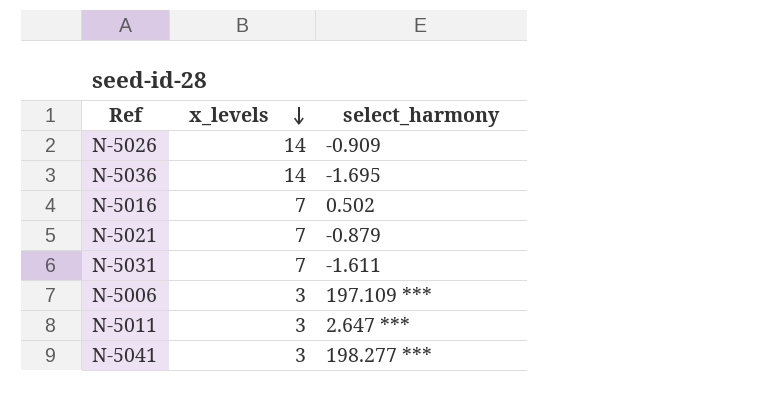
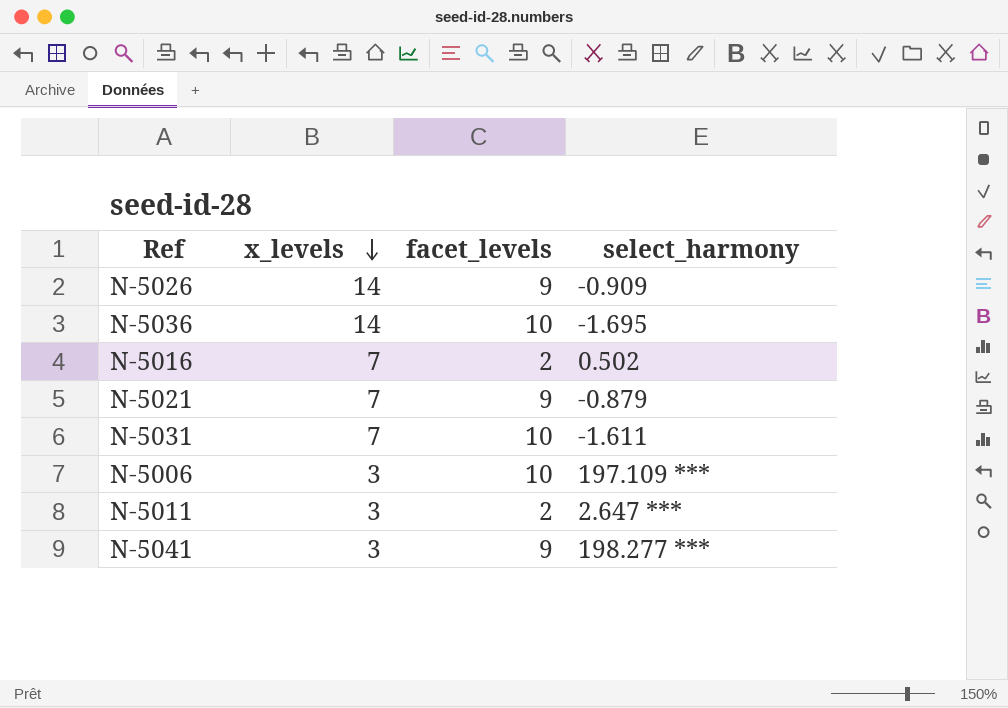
column facet_levels | position: none -> 3

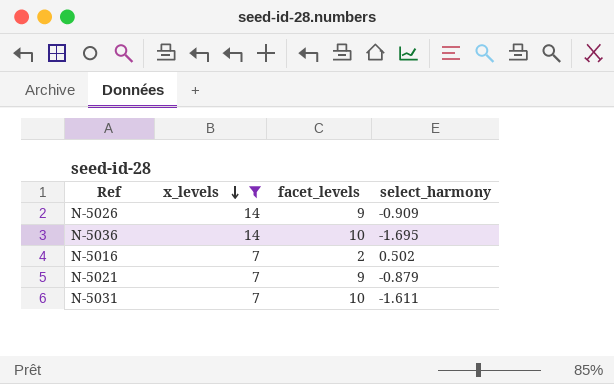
filter: none -> x_levels != 3

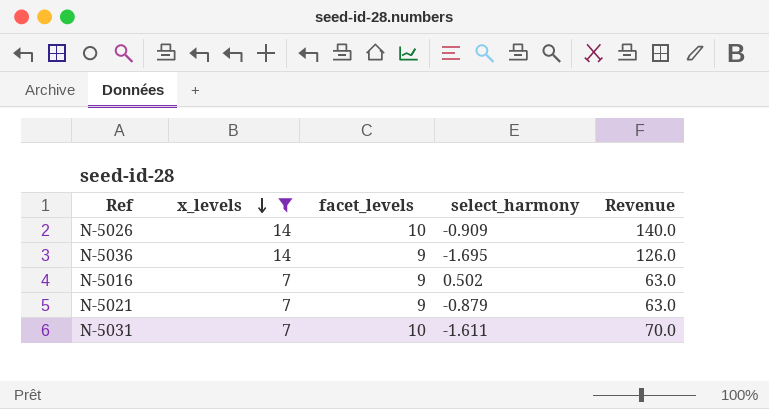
column Revenue | formula: none -> [x_levels] * [facet_levels]
N-5026 | facet_levels: 9 -> 10
N-5036 | facet_levels: 10 -> 9
N-5016 | facet_levels: 2 -> 9

